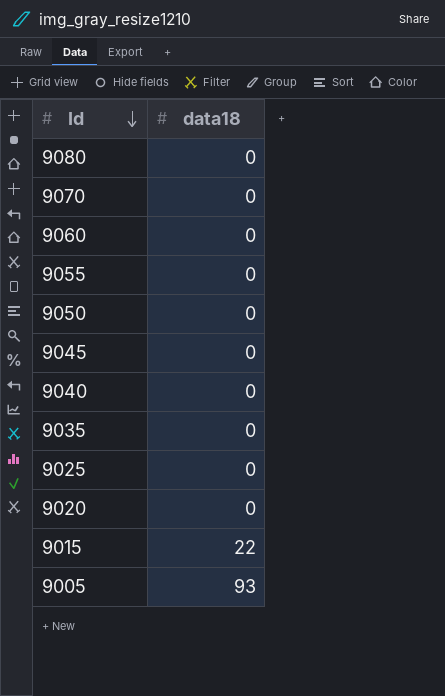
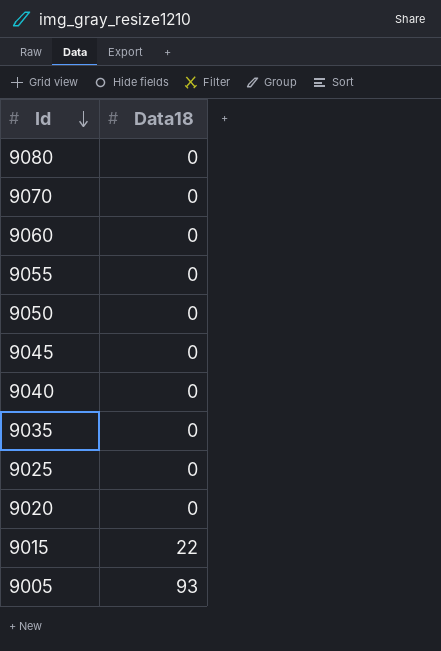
column name: data18 -> Data18

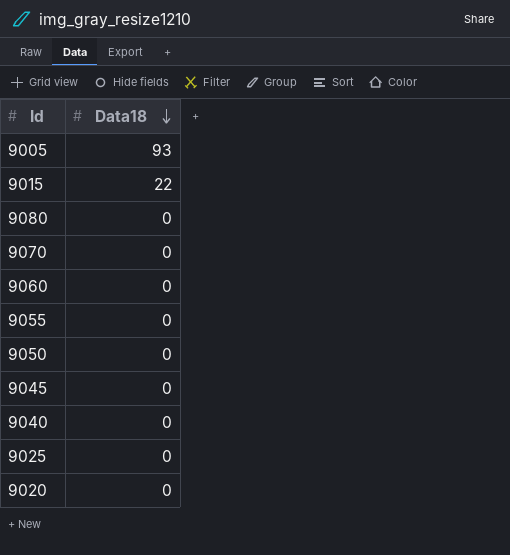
row order: Id descending -> Data18 descending
row 9035: 0 -> none

